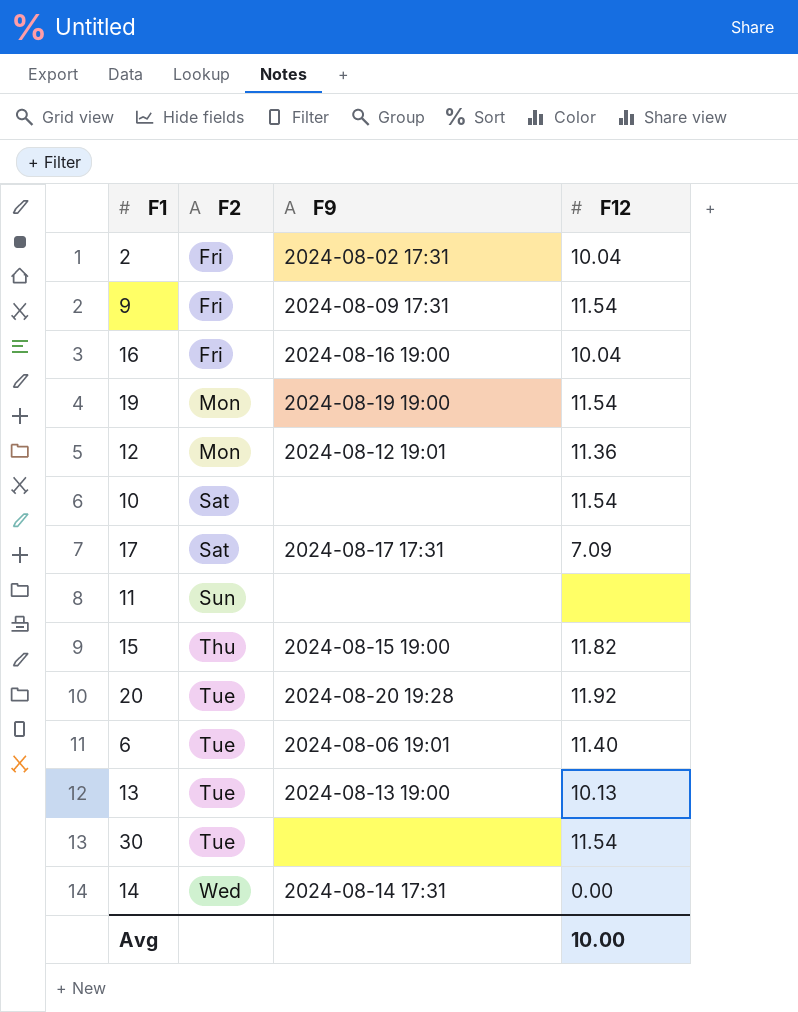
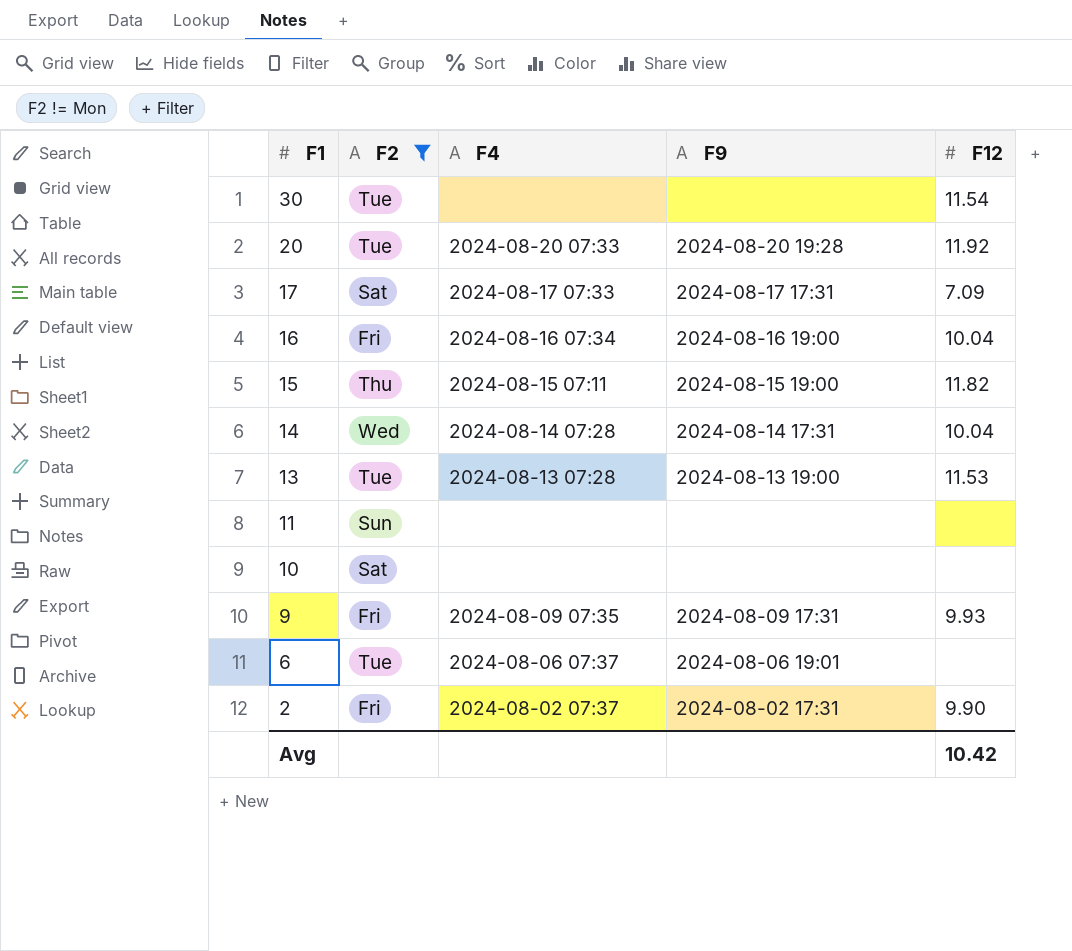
filter: none -> F2 != Mon
row order: F2 ascending -> F1 descending
column F4 | position: none -> 3
14 | F12: 0.00 -> 10.04
13 | F12: 10.13 -> 11.53
10 | F12: 11.54 -> none
9 | F12: 11.54 -> 9.93
6 | F12: 11.40 -> none
2 | F12: 10.04 -> 9.90
Avg | F12: 10.00 -> 10.42

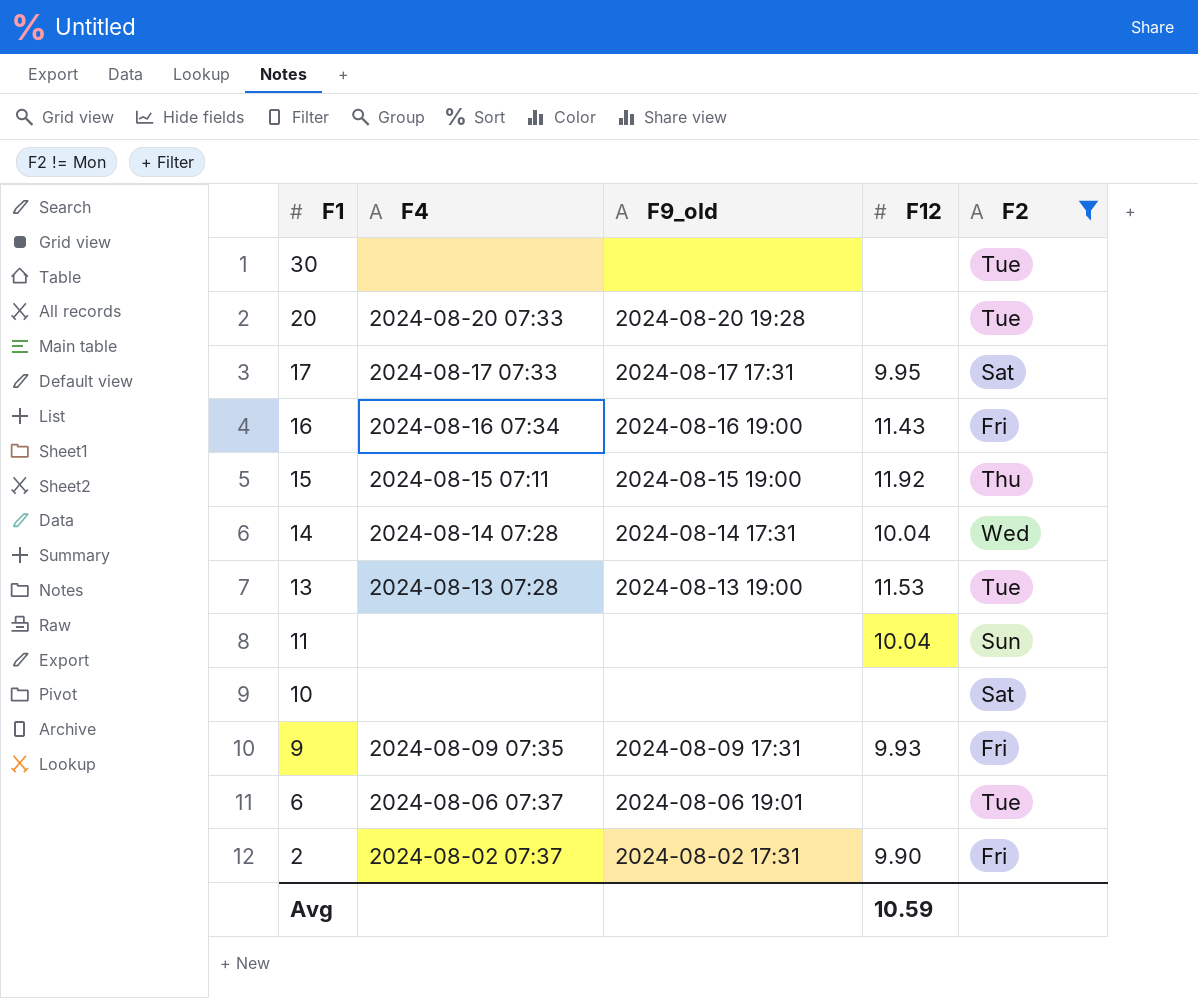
column name: F9 -> F9_old
column F2 | position: 2 -> 5
30 | F12: 11.54 -> none
20 | F12: 11.92 -> none
17 | F12: 7.09 -> 9.95
16 | F12: 10.04 -> 11.43
15 | F12: 11.82 -> 11.92
11 | F12: none -> 10.04
Avg | F12: 10.42 -> 10.59

